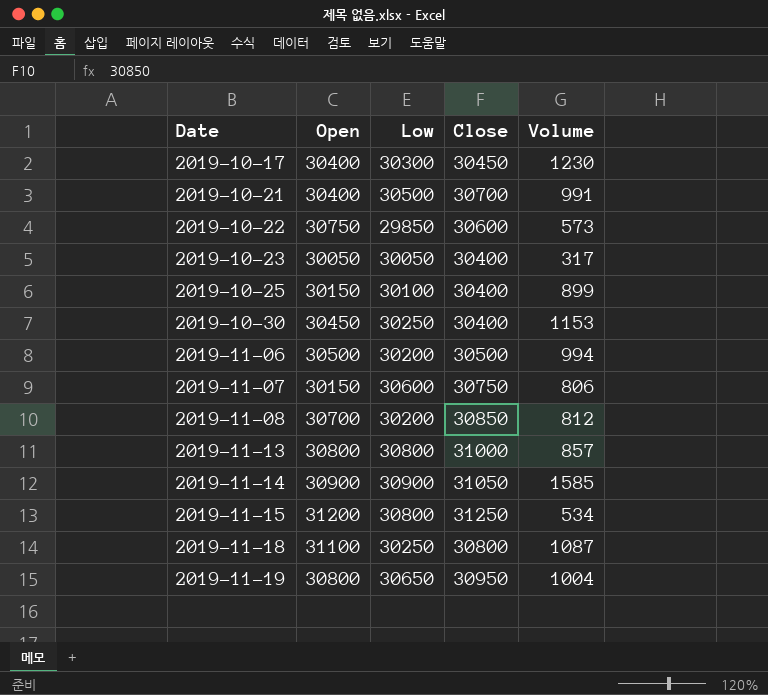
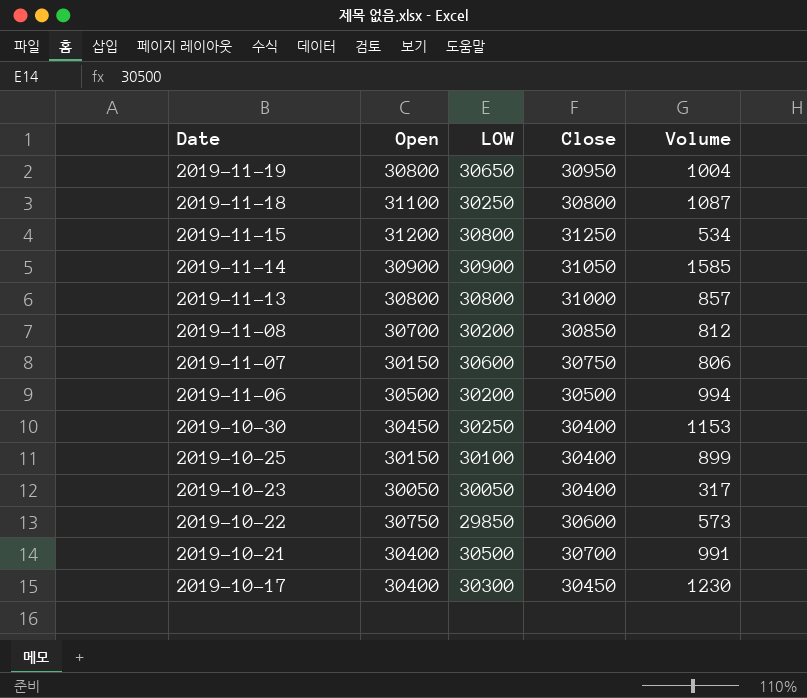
row order: Date ascending -> Date descending
column name: Low -> LOW

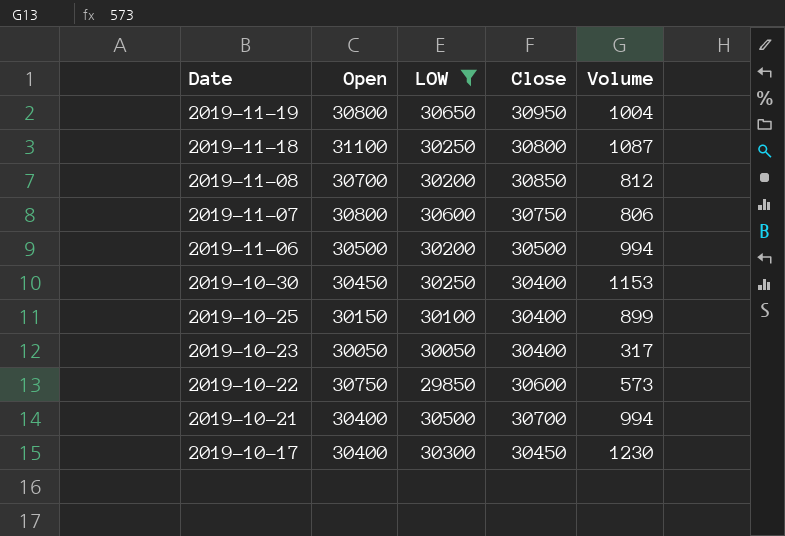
filter: none -> LOW <= 30650
2019-11-07 | Open: 30150 -> 30800
2019-10-21 | Volume: 991 -> 994

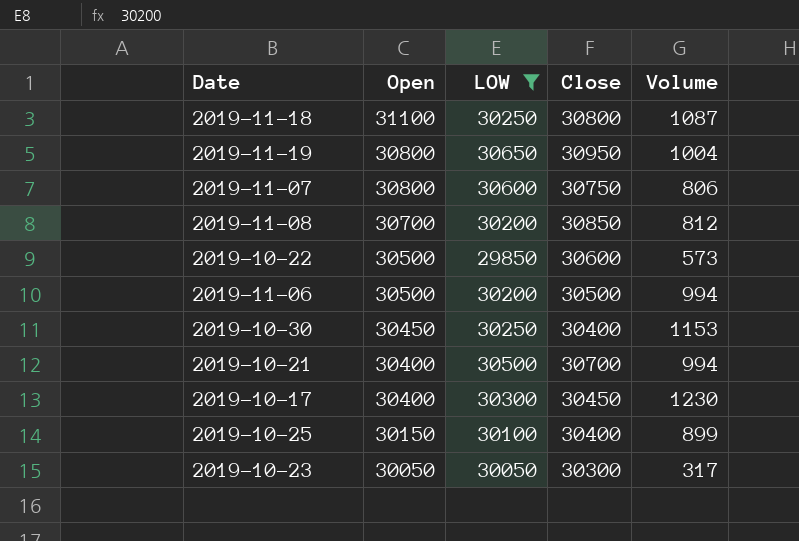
row order: Date descending -> Open descending
2019-10-22 | Open: 30750 -> 30500
2019-10-23 | Close: 30400 -> 30300

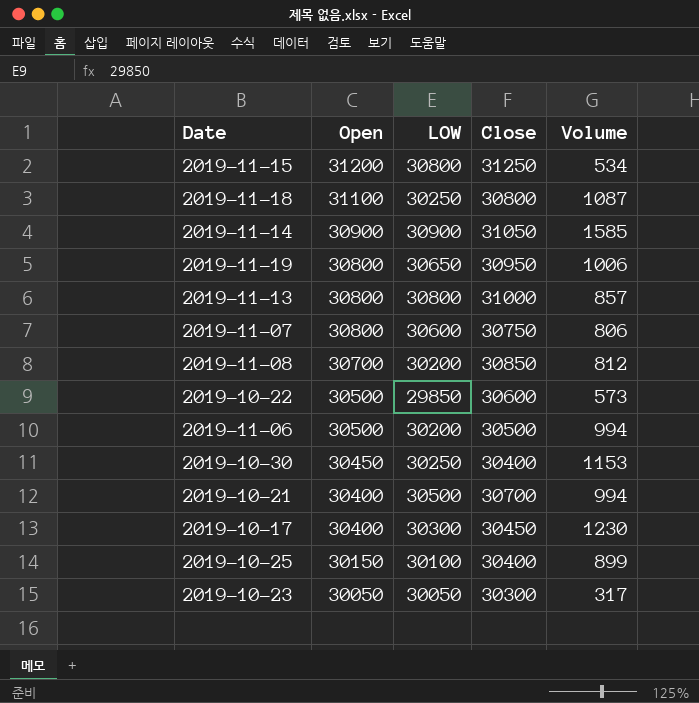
filter: LOW <= 30650 -> none
2019-11-19 | Volume: 1004 -> 1006

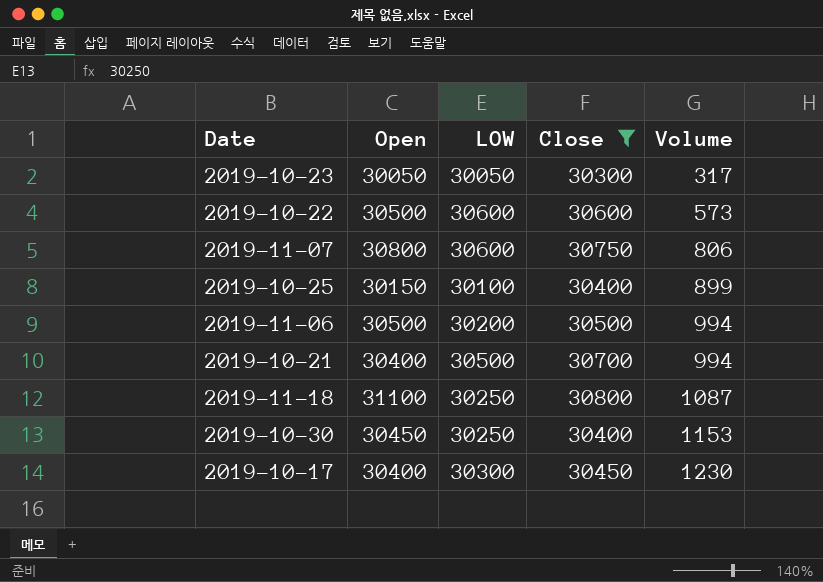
filter: none -> Close <= 30800
row order: Open descending -> Volume ascending
2019-10-22 | LOW: 29850 -> 30600

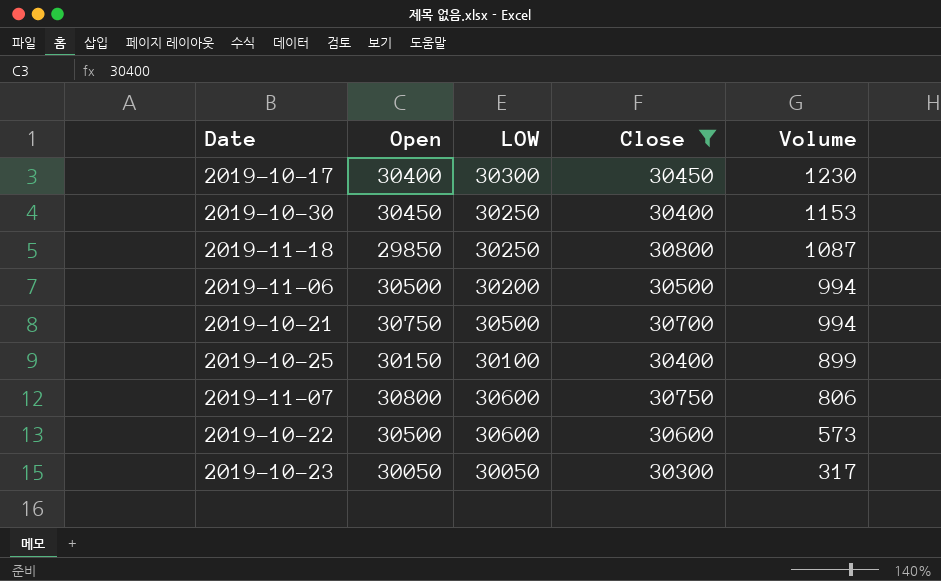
row order: Volume ascending -> Volume descending
2019-11-18 | Open: 31100 -> 29850
2019-10-21 | Open: 30400 -> 30750

